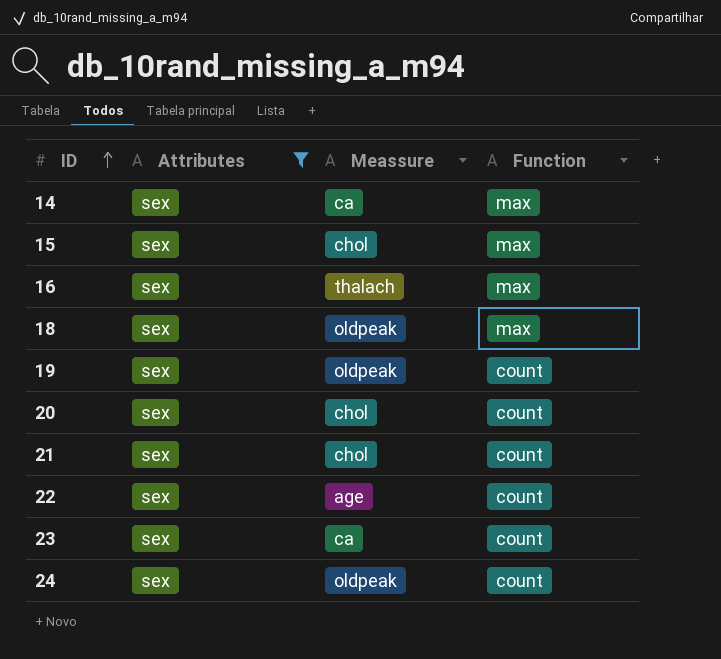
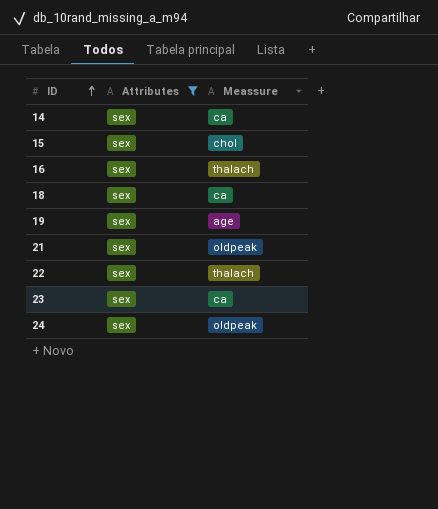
column Function | position: 4 -> none
row 20: sex | chol | count -> none
18 | Meassure: oldpeak -> ca
19 | Meassure: oldpeak -> age
21 | Meassure: chol -> oldpeak
22 | Meassure: age -> thalach

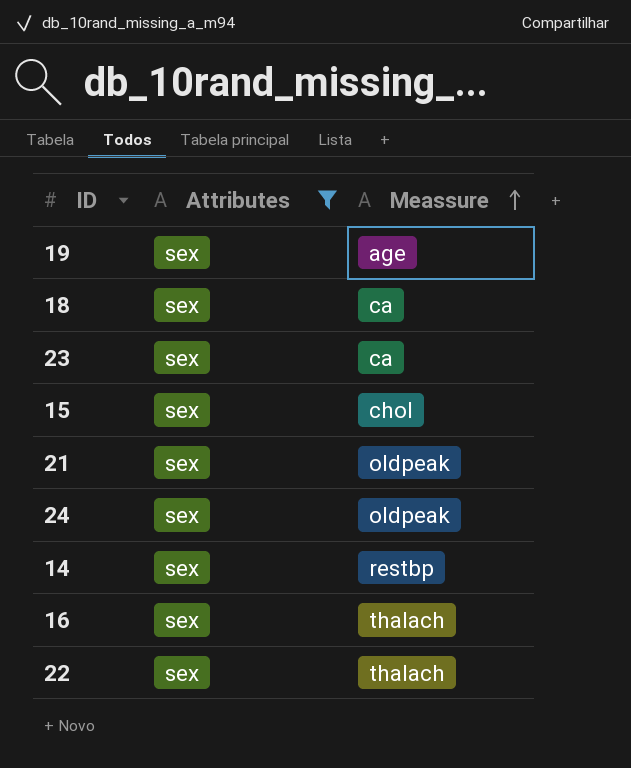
row order: ID ascending -> Meassure ascending
14 | Meassure: ca -> restbp

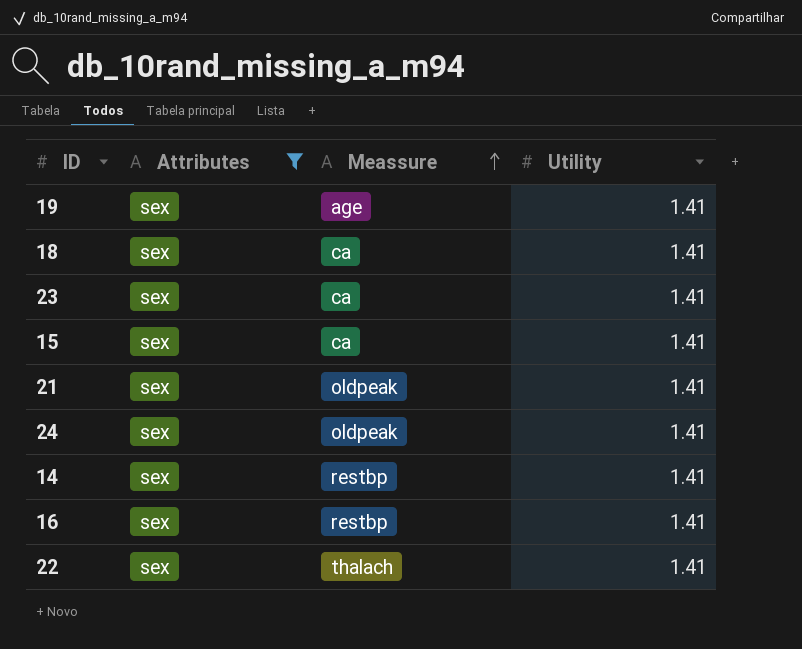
column Utility | position: none -> 4
15 | Meassure: chol -> ca
16 | Meassure: thalach -> restbp

